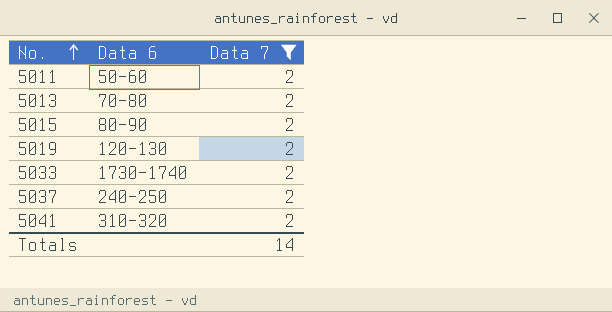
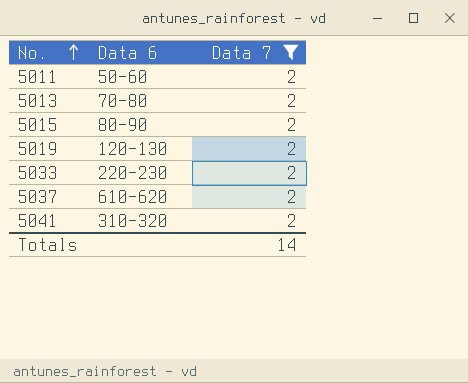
5033 | Data 6: 1730-1740 -> 220-230
5037 | Data 6: 240-250 -> 610-620

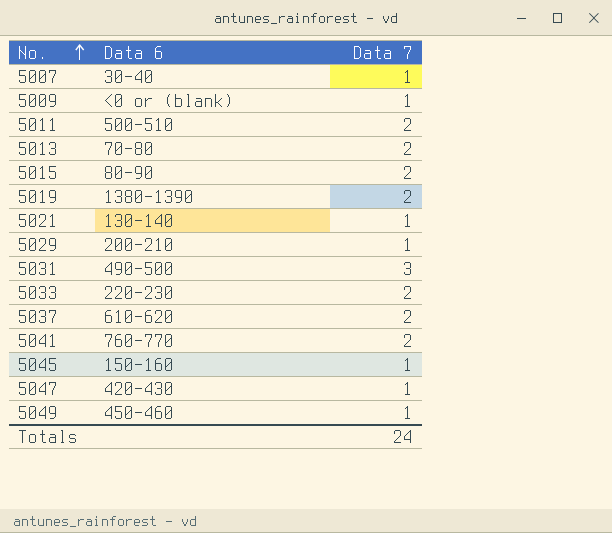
filter: Data 7 = 2 -> none
5011 | Data 6: 50-60 -> 500-510
5019 | Data 6: 120-130 -> 1380-1390
5041 | Data 6: 310-320 -> 760-770
Totals | Data 7: 14 -> 24

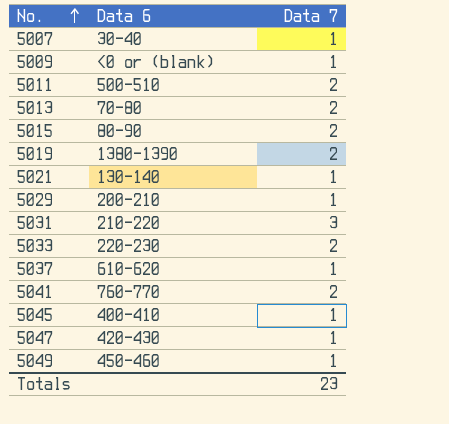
5031 | Data 6: 490-500 -> 210-220
5037 | Data 7: 2 -> 1
5045 | Data 6: 150-160 -> 400-410
Totals | Data 7: 24 -> 23

